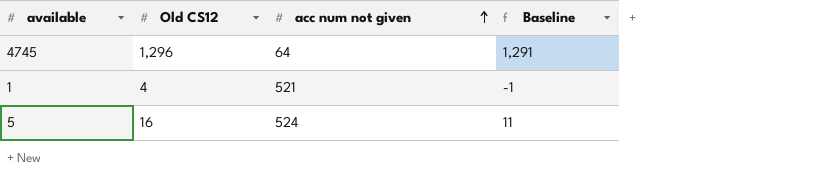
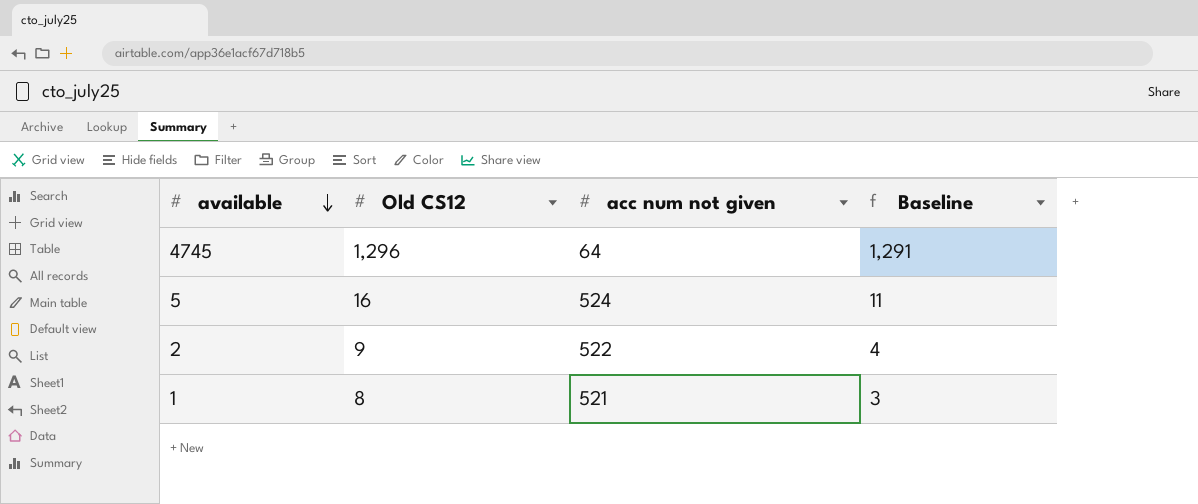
row order: acc num not given ascending -> available descending
row 2: none -> 9 | 522 | 4
1 | Old CS12: 4 -> 8
1 | Baseline: -1 -> 3

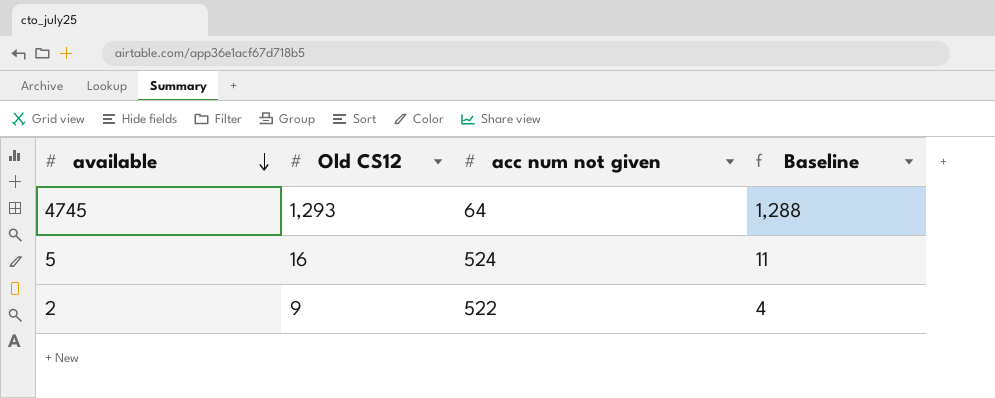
row 1: 8 | 521 | 3 -> none
4745 | Old CS12: 1,296 -> 1,293
4745 | Baseline: 1,291 -> 1,288

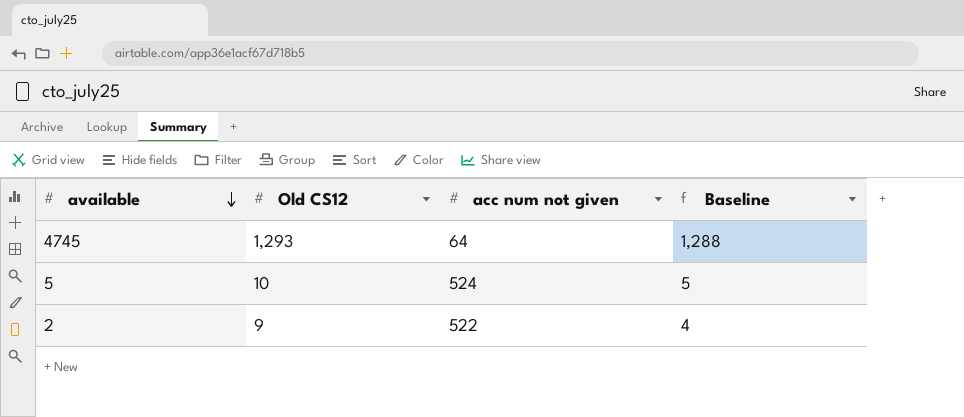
5 | Old CS12: 16 -> 10
5 | Baseline: 11 -> 5

